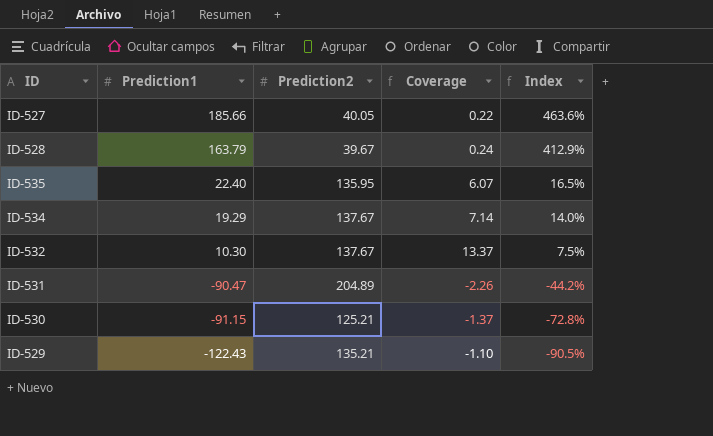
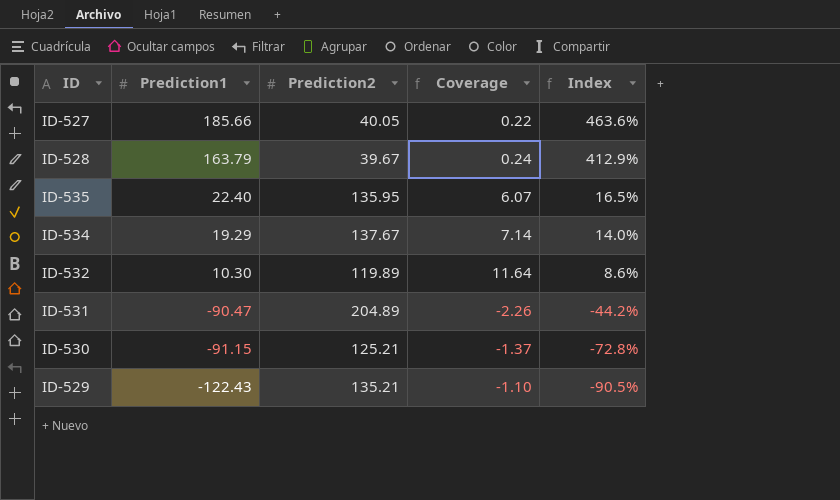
ID-532 | Prediction2: 137.67 -> 119.89
ID-532 | Coverage: 13.37 -> 11.64
ID-532 | Index: 7.5% -> 8.6%

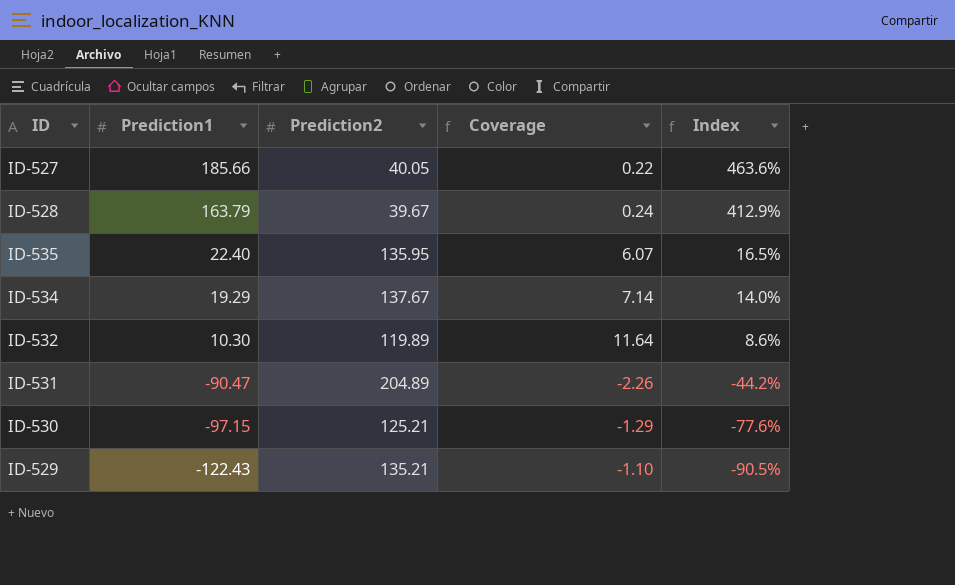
ID-530 | Prediction1: -91.15 -> -97.15
ID-530 | Coverage: -1.37 -> -1.29
ID-530 | Index: -72.8% -> -77.6%

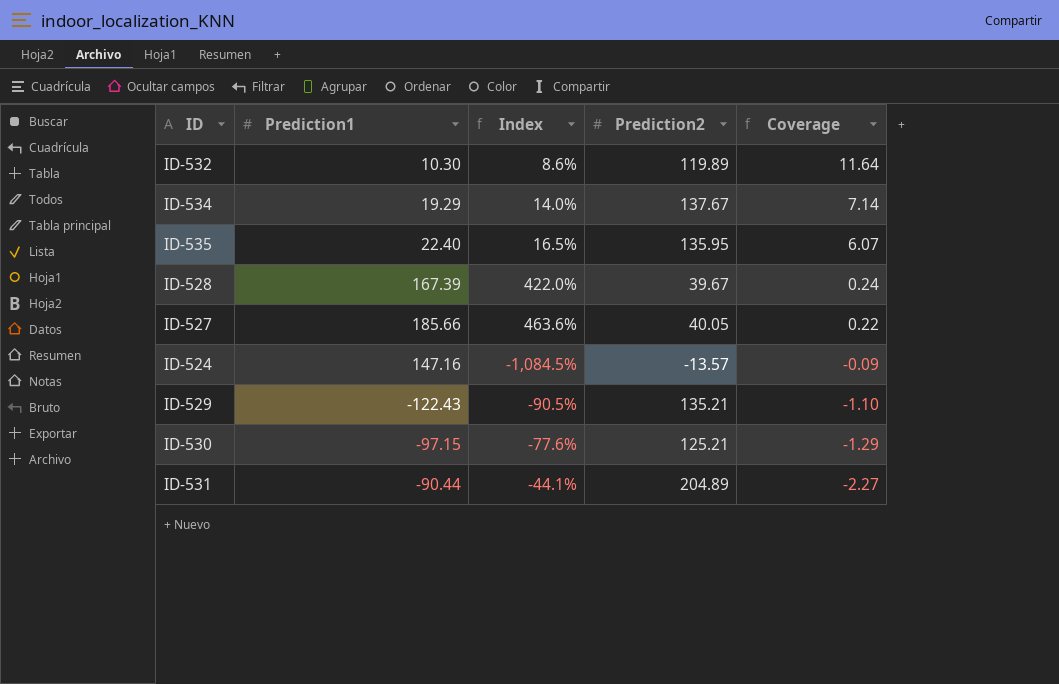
row order: Prediction1 descending -> Coverage descending
column Index | position: 5 -> 3
ID-528 | Prediction1: 163.79 -> 167.39
ID-528 | Index: 412.9% -> 422.0%
row ID-524: none -> 147.16 | -1,084.5% | -13.57 | -0.09
ID-531 | Prediction1: -90.47 -> -90.44
ID-531 | Index: -44.2% -> -44.1%
ID-531 | Coverage: -2.26 -> -2.27

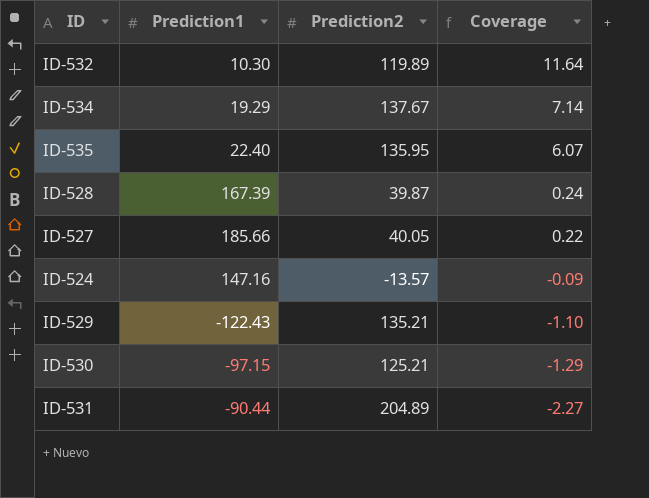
column Index | formula: [Prediction1] / [Prediction2] -> none
ID-528 | Prediction2: 39.67 -> 39.87

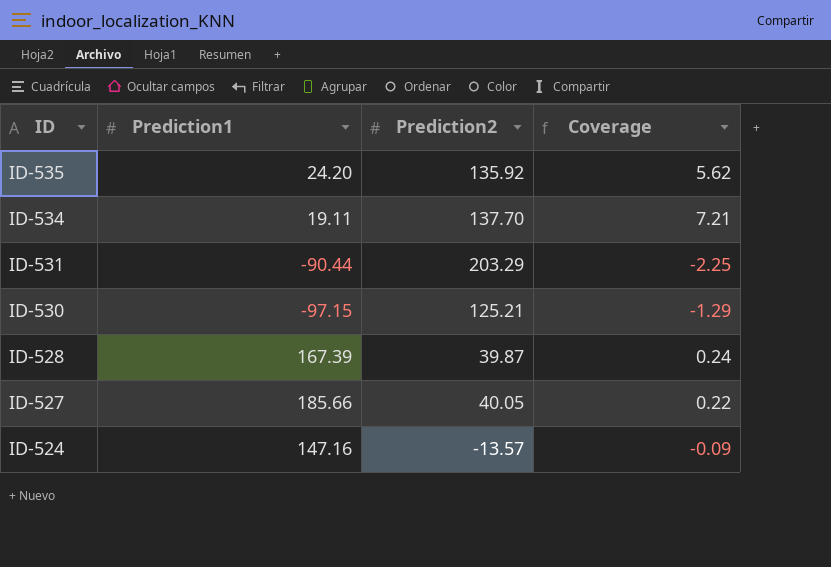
row order: Coverage descending -> ID descending
row ID-532: 10.30 | 119.89 | 11.64 -> none
row ID-529: -122.43 | 135.21 | -1.10 -> none
ID-535 | Prediction1: 22.40 -> 24.20
ID-535 | Prediction2: 135.95 -> 135.92
ID-535 | Coverage: 6.07 -> 5.62
ID-534 | Prediction1: 19.29 -> 19.11
ID-534 | Prediction2: 137.67 -> 137.70
ID-534 | Coverage: 7.14 -> 7.21
ID-531 | Prediction2: 204.89 -> 203.29
ID-531 | Coverage: -2.27 -> -2.25

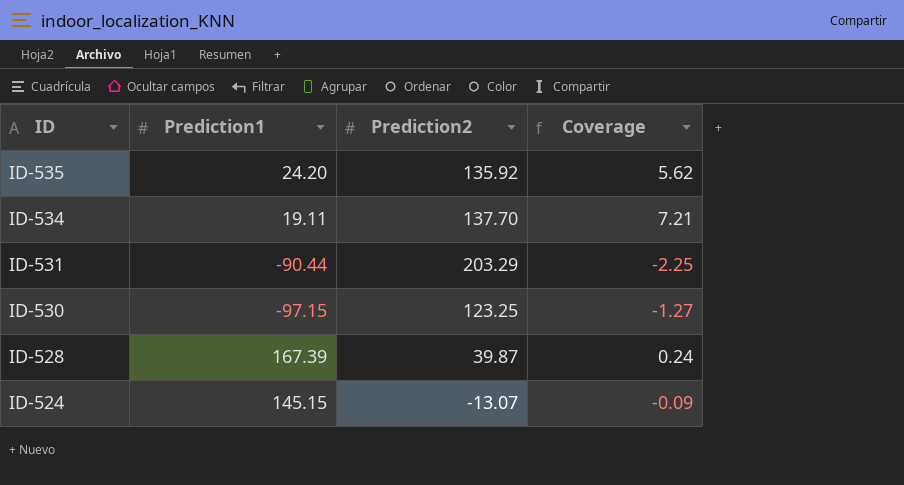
row ID-527: 185.66 | 40.05 | 0.22 -> none
ID-530 | Prediction2: 125.21 -> 123.25
ID-530 | Coverage: -1.29 -> -1.27
ID-524 | Prediction1: 147.16 -> 145.15
ID-524 | Prediction2: -13.57 -> -13.07

